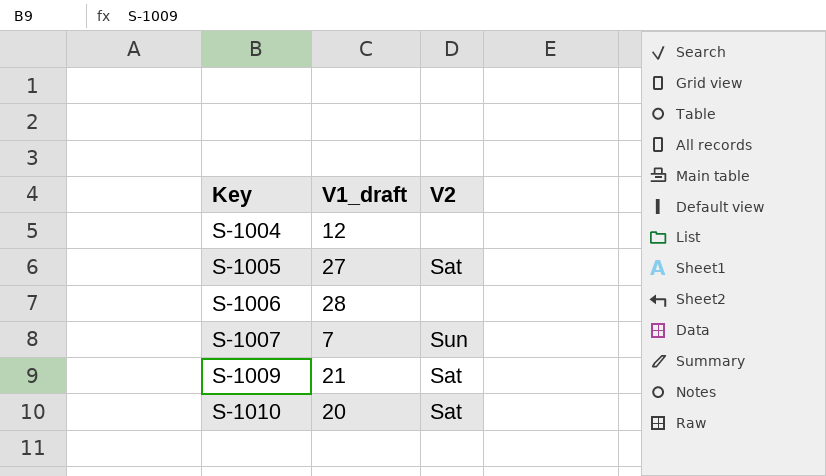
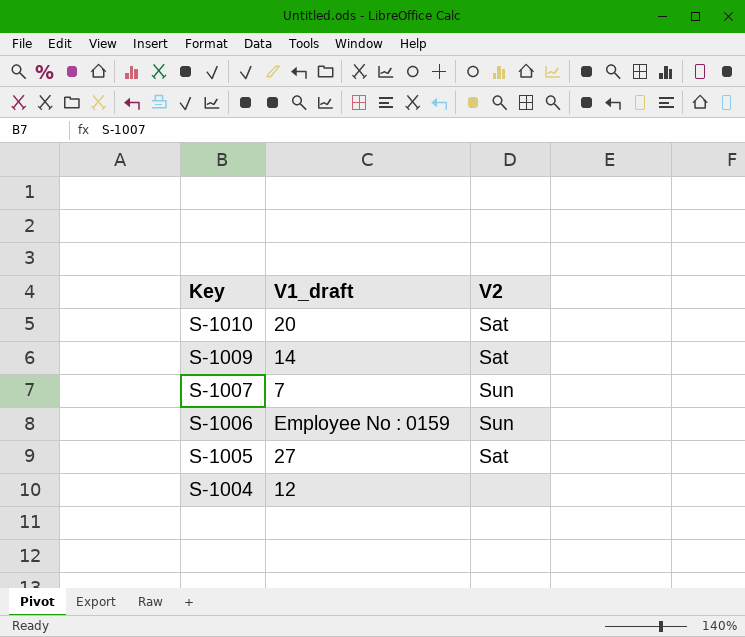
row order: Key ascending -> Key descending
S-1009 | V1_draft: 21 -> 14
S-1006 | V1_draft: 28 -> Employee No : 0159
S-1006 | V2: none -> Sun

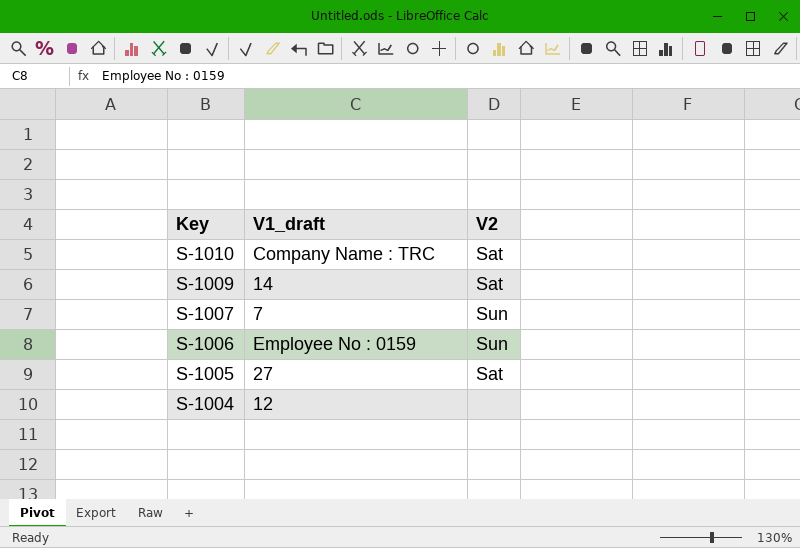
S-1010 | V1_draft: 20 -> Company Name : TRC

